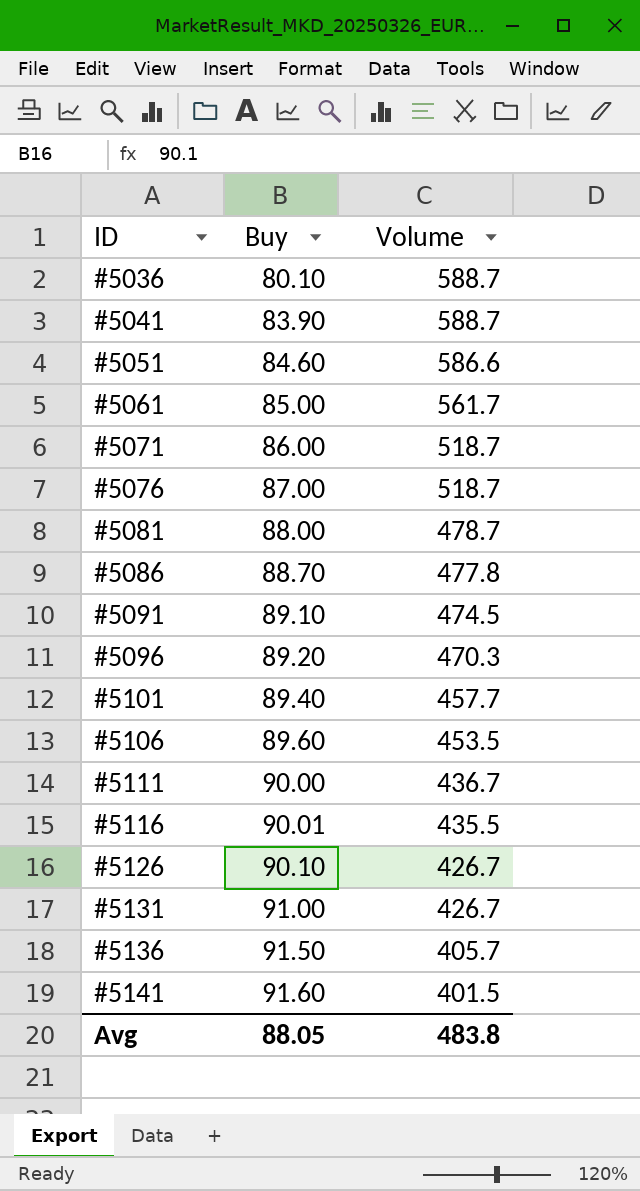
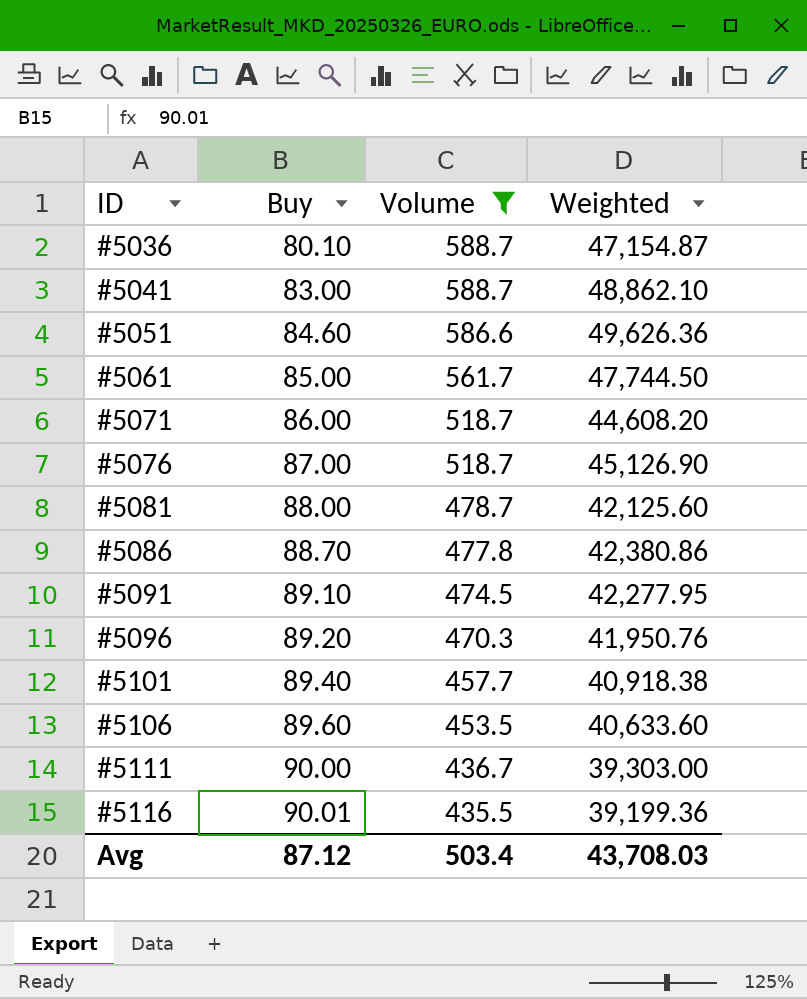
filter: none -> Volume >= 435.5
column Weighted | formula: none -> [Buy] * [Volume]
#5041 | Buy: 83.90 -> 83.00
Avg | Buy: 88.05 -> 87.12
Avg | Volume: 483.8 -> 503.4

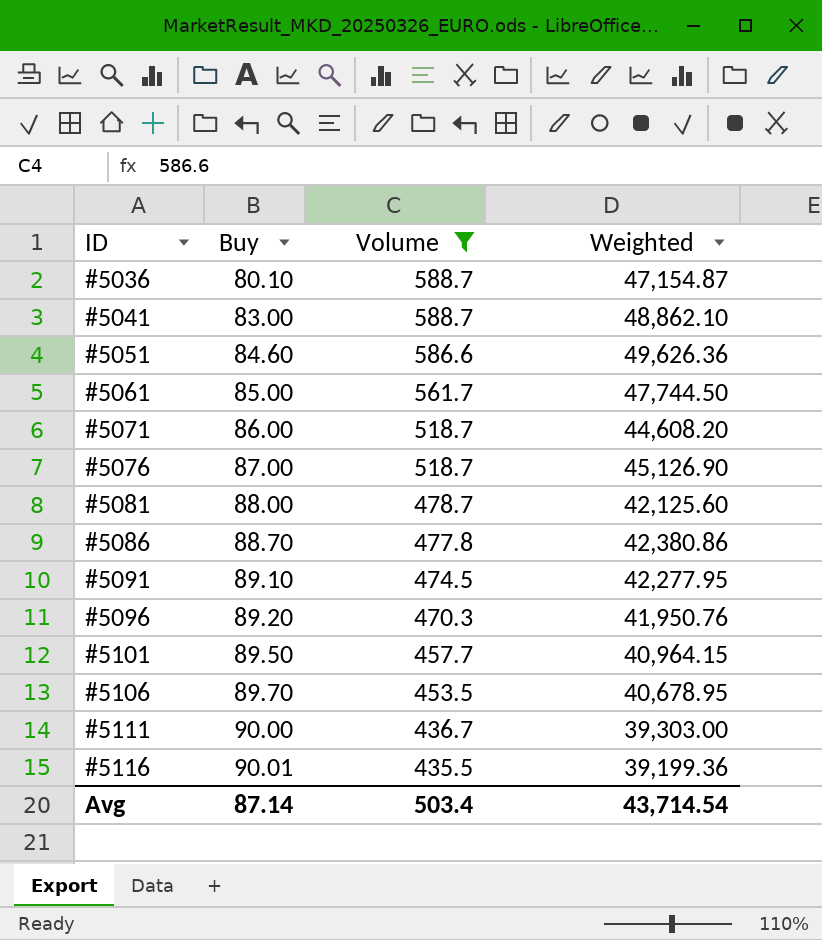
#5101 | Buy: 89.40 -> 89.50
#5101 | Weighted: 40,918.38 -> 40,964.15
#5106 | Buy: 89.60 -> 89.70
#5106 | Weighted: 40,633.60 -> 40,678.95
Avg | Buy: 87.12 -> 87.14
Avg | Weighted: 43,708.03 -> 43,714.54

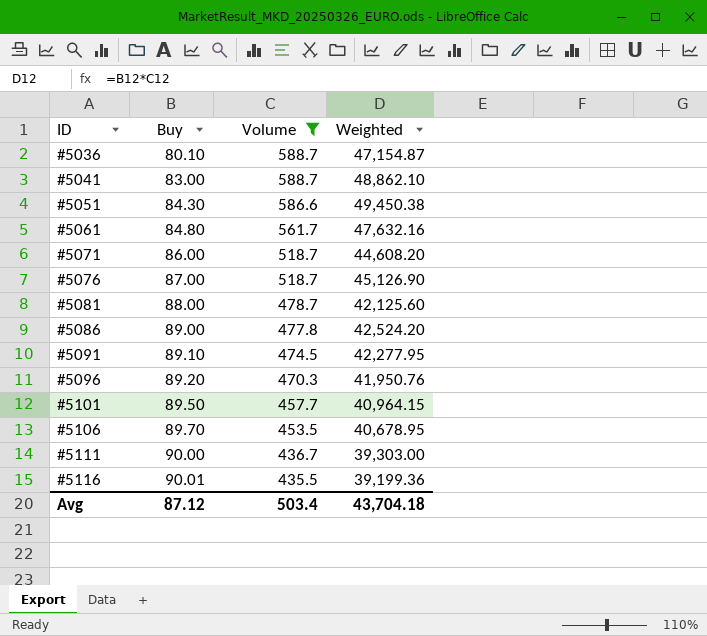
#5051 | Buy: 84.60 -> 84.30
#5051 | Weighted: 49,626.36 -> 49,450.38
#5061 | Buy: 85.00 -> 84.80
#5061 | Weighted: 47,744.50 -> 47,632.16
#5086 | Buy: 88.70 -> 89.00
#5086 | Weighted: 42,380.86 -> 42,524.20
Avg | Buy: 87.14 -> 87.12
Avg | Weighted: 43,714.54 -> 43,704.18

